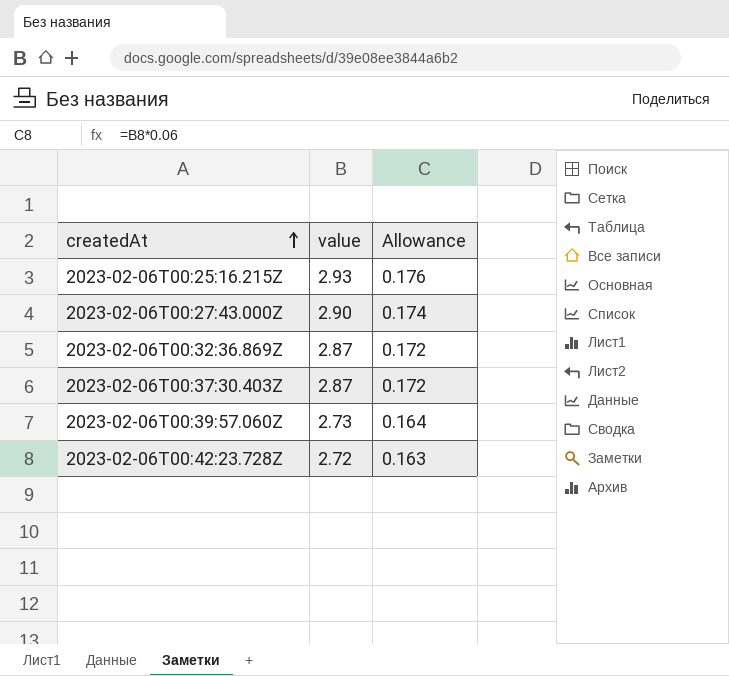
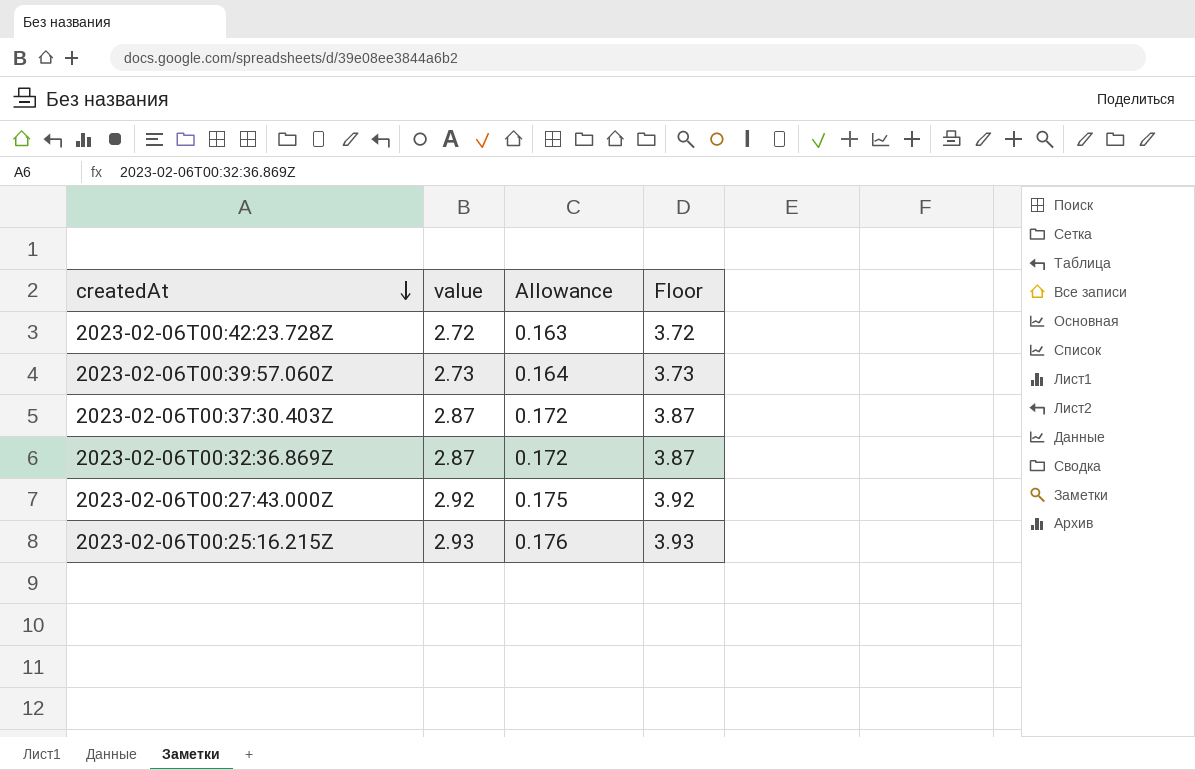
row order: createdAt ascending -> createdAt descending
column Floor | formula: none -> [value] + 1
2023-02-06T00:27:43.000Z | value: 2.90 -> 2.92
2023-02-06T00:27:43.000Z | Allowance: 0.174 -> 0.175

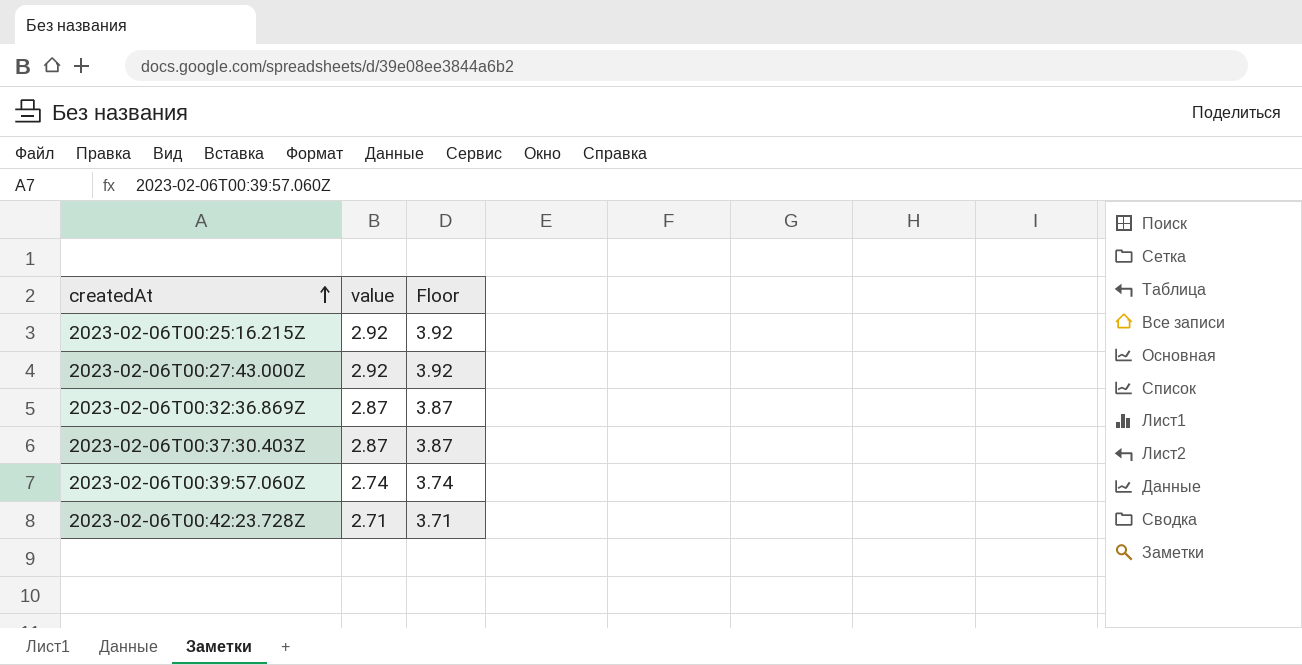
row order: createdAt descending -> createdAt ascending
column Allowance | formula: [value] * 0.06 -> none
2023-02-06T00:25:16.215Z | value: 2.93 -> 2.92
2023-02-06T00:25:16.215Z | Floor: 3.93 -> 3.92
2023-02-06T00:39:57.060Z | value: 2.73 -> 2.74
2023-02-06T00:39:57.060Z | Floor: 3.73 -> 3.74
2023-02-06T00:42:23.728Z | value: 2.72 -> 2.71
2023-02-06T00:42:23.728Z | Floor: 3.72 -> 3.71

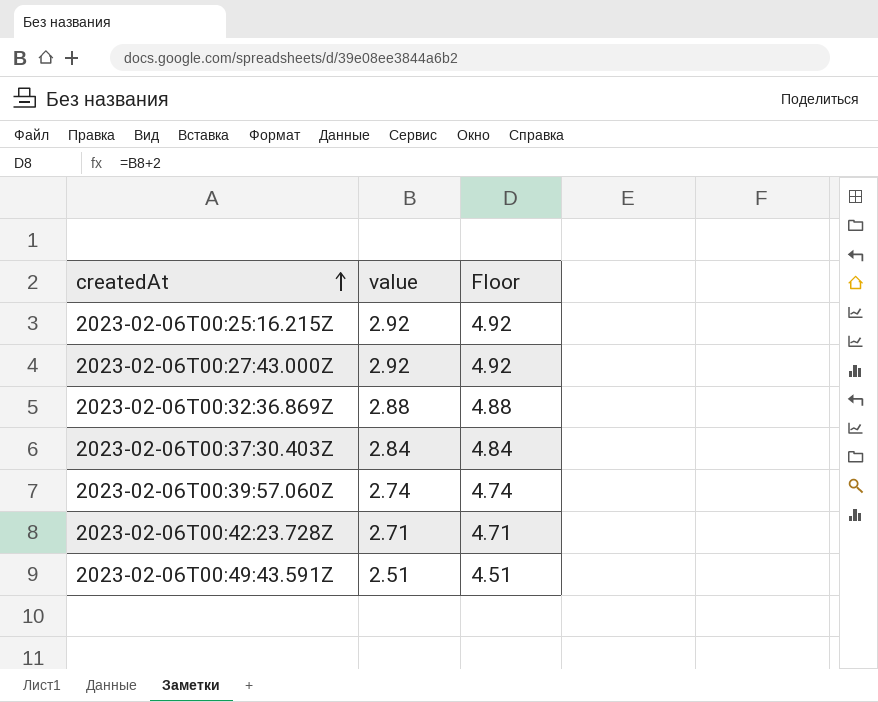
column Floor | formula: [value] + 1 -> [value] + 2
2023-02-06T00:32:36.869Z | value: 2.87 -> 2.88
2023-02-06T00:37:30.403Z | value: 2.87 -> 2.84
row 2023-02-06T00:49:43.591Z: none -> 2.51 | 4.51

